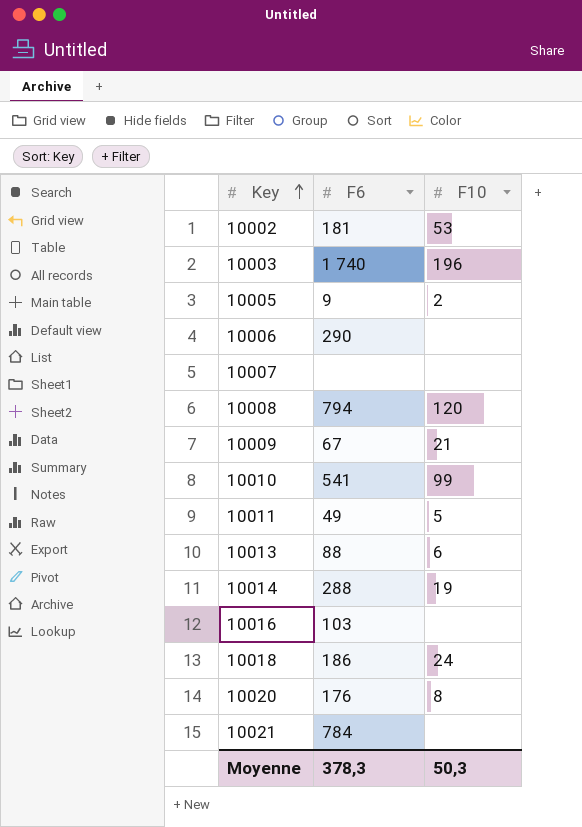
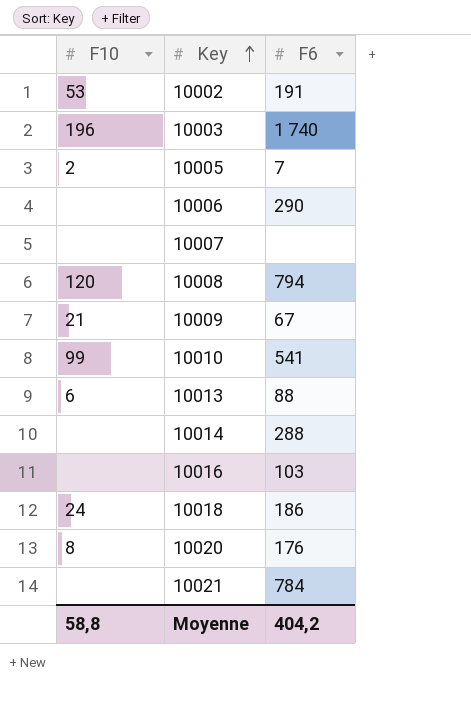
column F10 | position: 3 -> 1
row 10011: 49 | 5 -> none
10002 | F6: 181 -> 191
10005 | F6: 9 -> 7
10014 | F10: 19 -> none
Moyenne | F10: 50,3 -> 58,8
Moyenne | F6: 378,3 -> 404,2

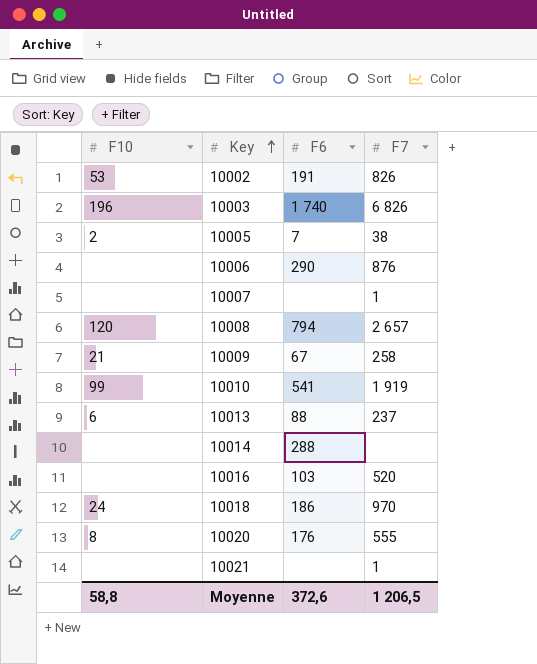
column F7 | position: none -> 4
10021 | F6: 784 -> none
Moyenne | F6: 404,2 -> 372,6

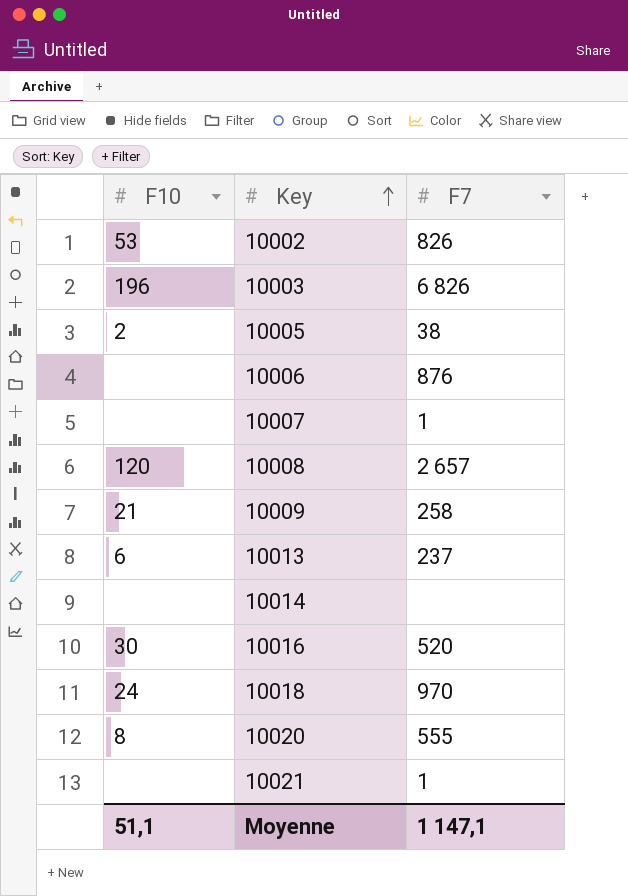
column F6 | position: 3 -> none
row 10010: 99 | 541 | 1 919 -> none
10016 | F10: none -> 30
Moyenne | F10: 58,8 -> 51,1
Moyenne | F7: 1 206,5 -> 1 147,1

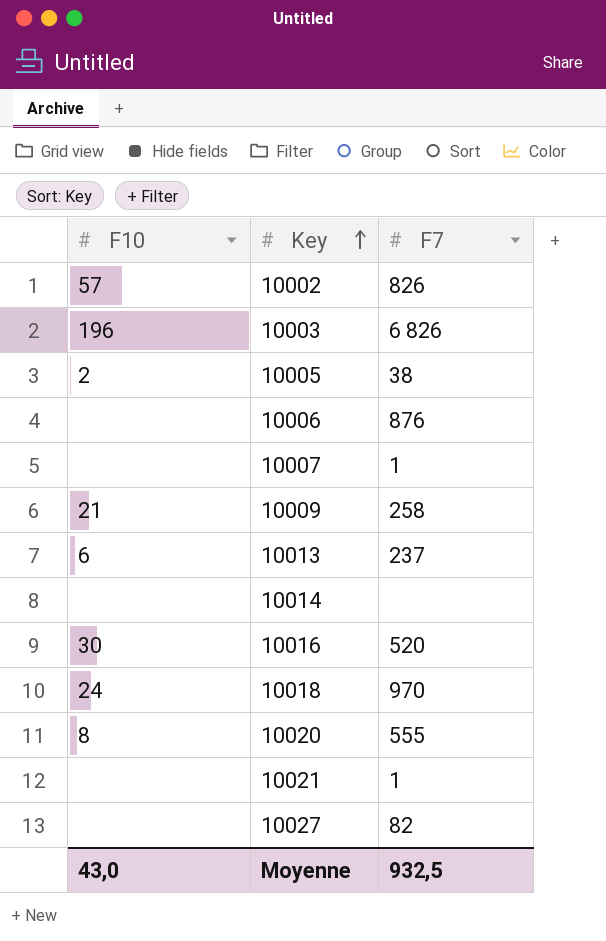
row 10008: 120 | 2 657 -> none
10002 | F10: 53 -> 57
row 10027: none -> none | 82
Moyenne | F10: 51,1 -> 43,0
Moyenne | F7: 1 147,1 -> 932,5

